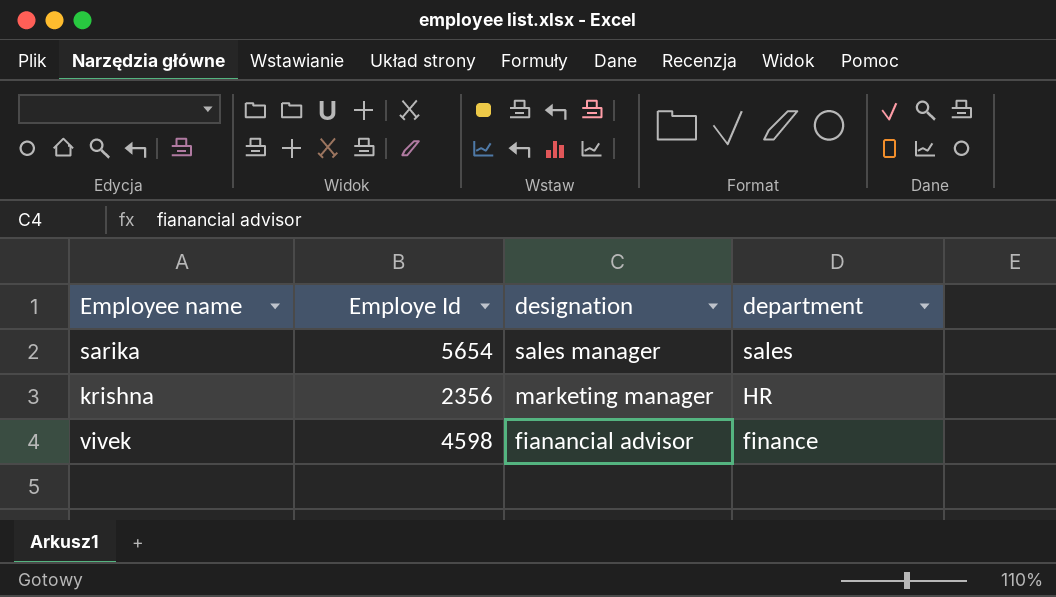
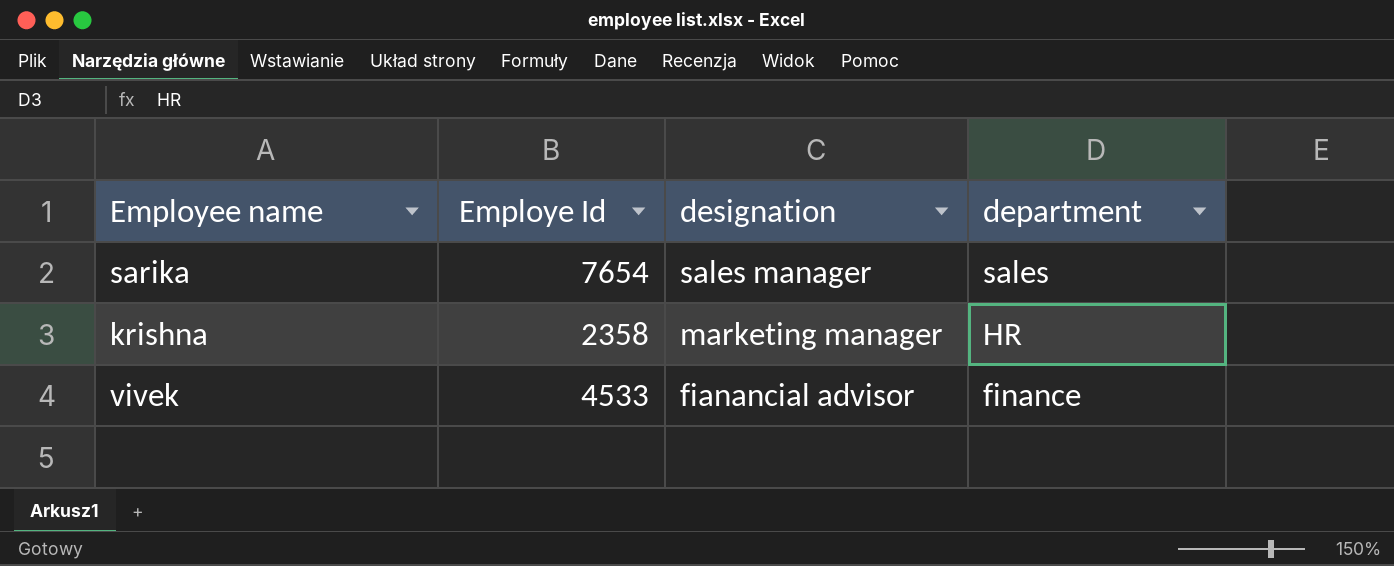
sarika | Employe Id: 5654 -> 7654
krishna | Employe Id: 2356 -> 2358
vivek | Employe Id: 4598 -> 4533

